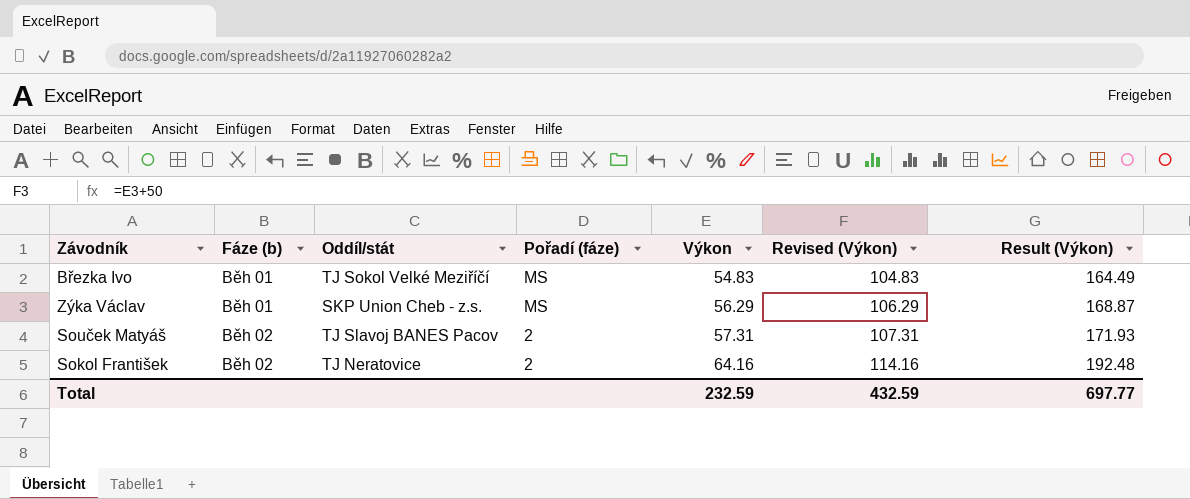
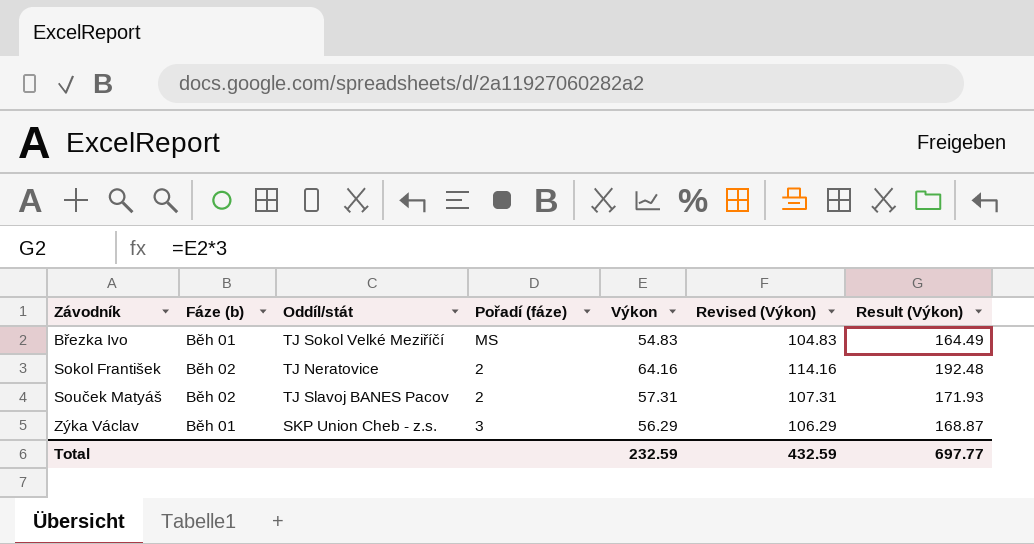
row order: Fáze (b) ascending -> Závodník ascending
Zýka Václav | Pořadí (fáze): MS -> 3

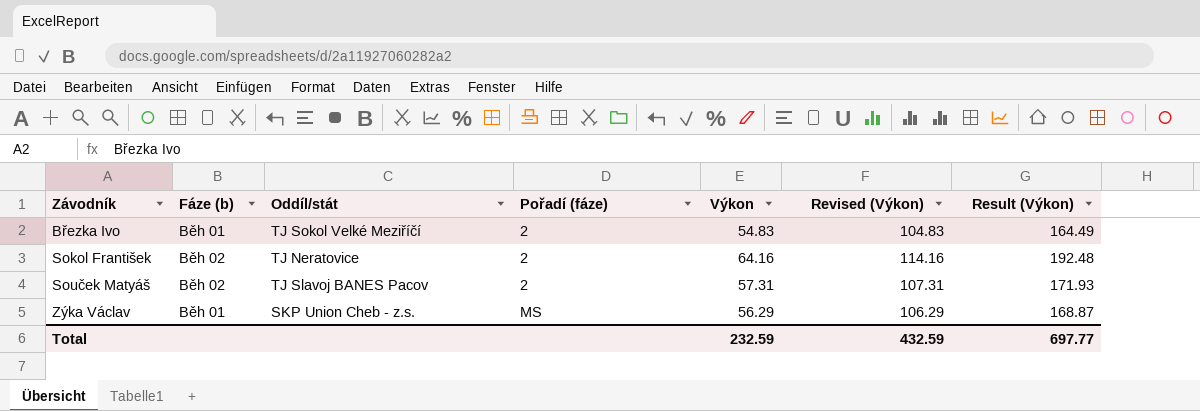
Březka Ivo | Pořadí (fáze): MS -> 2
Zýka Václav | Pořadí (fáze): 3 -> MS

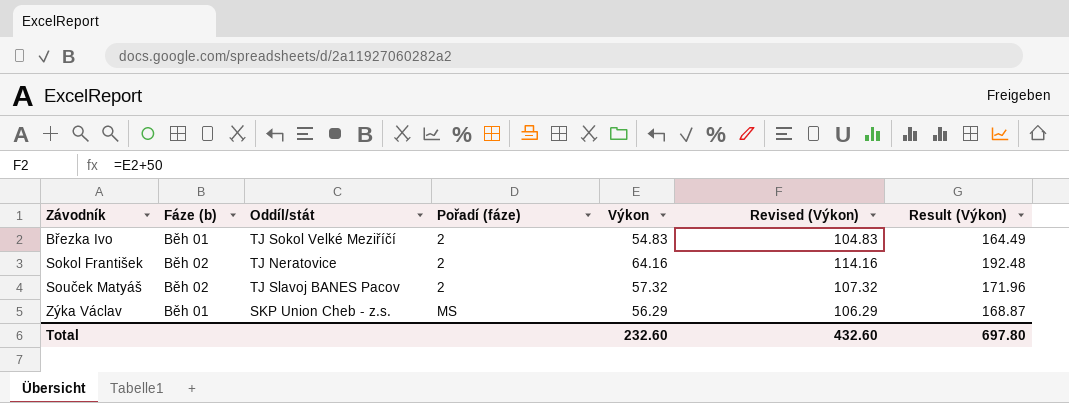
Souček Matyáš | Výkon: 57.31 -> 57.32
Souček Matyáš | Revised (Výkon): 107.31 -> 107.32
Souček Matyáš | Result (Výkon): 171.93 -> 171.96
Total | Výkon: 232.59 -> 232.60
Total | Revised (Výkon): 432.59 -> 432.60
Total | Result (Výkon): 697.77 -> 697.80

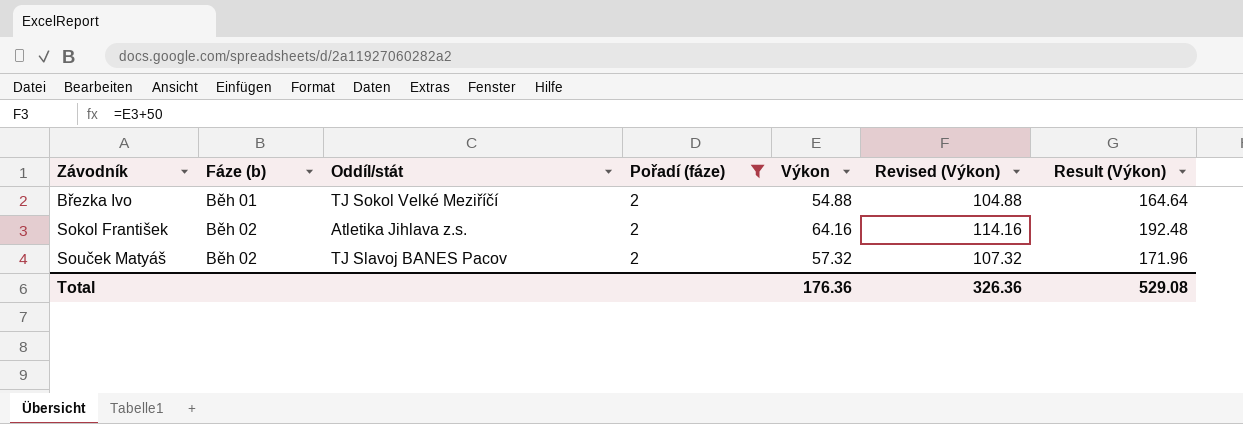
filter: none -> Pořadí (fáze) = 2
Březka Ivo | Výkon: 54.83 -> 54.88
Březka Ivo | Revised (Výkon): 104.83 -> 104.88
Březka Ivo | Result (Výkon): 164.49 -> 164.64
Sokol František | Oddíl/stát: TJ Neratovice -> Atletika Jihlava z.s.
Total | Výkon: 232.60 -> 176.36
Total | Revised (Výkon): 432.60 -> 326.36
Total | Result (Výkon): 697.80 -> 529.08

